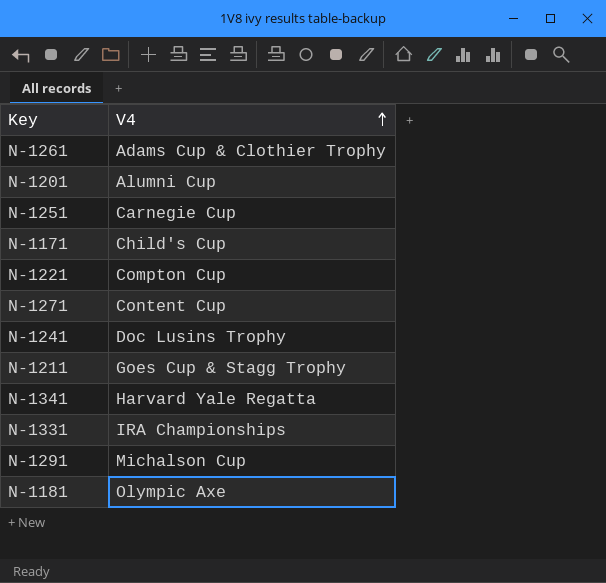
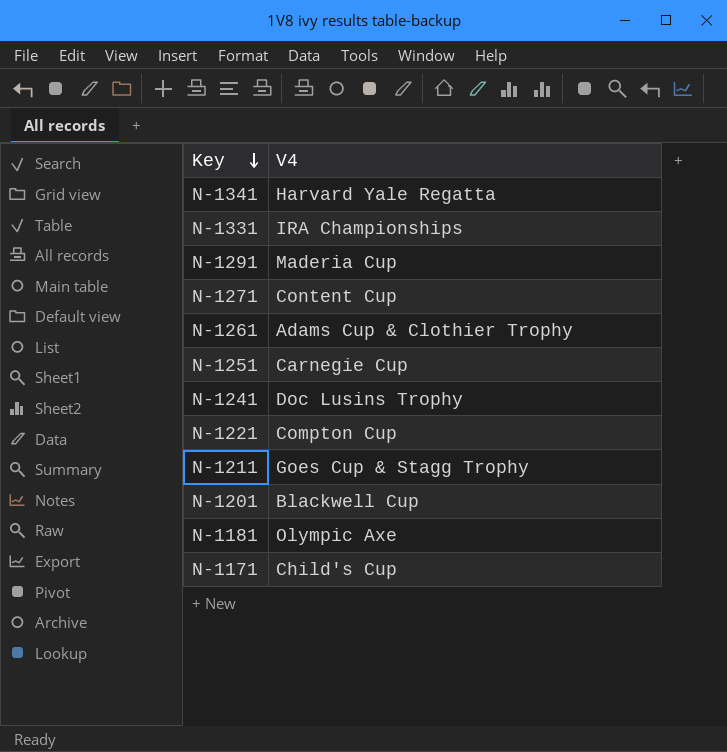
row order: V4 ascending -> Key descending
N-1291 | V4: Michalson Cup -> Maderia Cup
N-1201 | V4: Alumni Cup -> Blackwell Cup

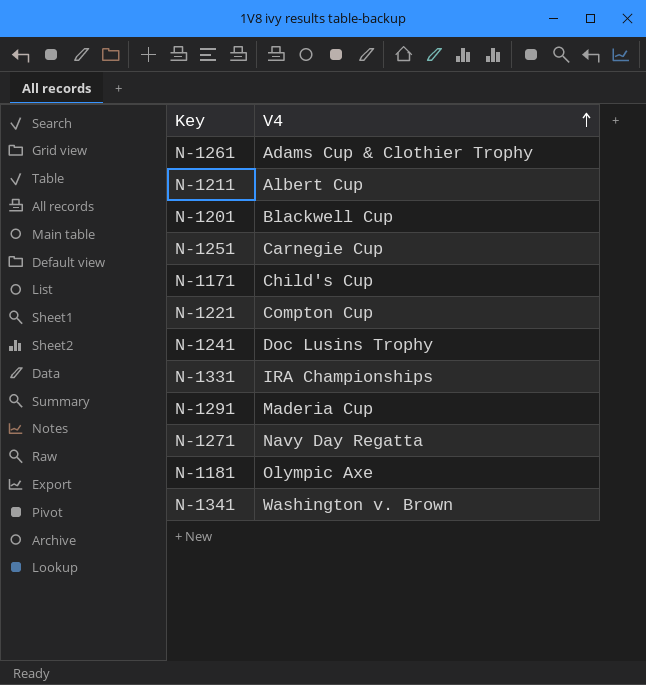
row order: Key descending -> V4 ascending
N-1211 | V4: Goes Cup & Stagg Trophy -> Albert Cup
N-1271 | V4: Content Cup -> Navy Day Regatta
N-1341 | V4: Harvard Yale Regatta -> Washington v. Brown

